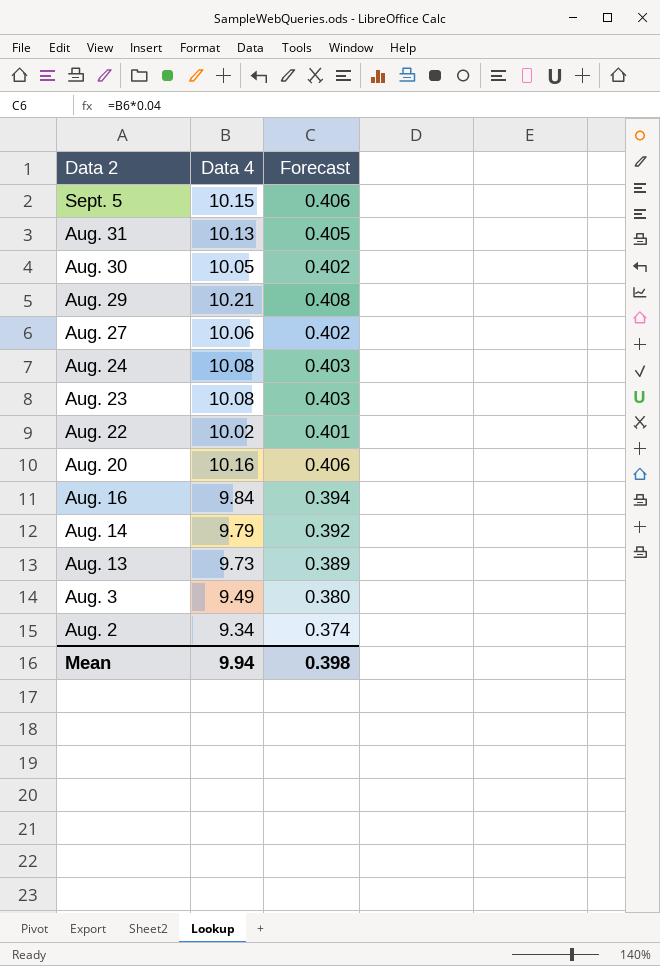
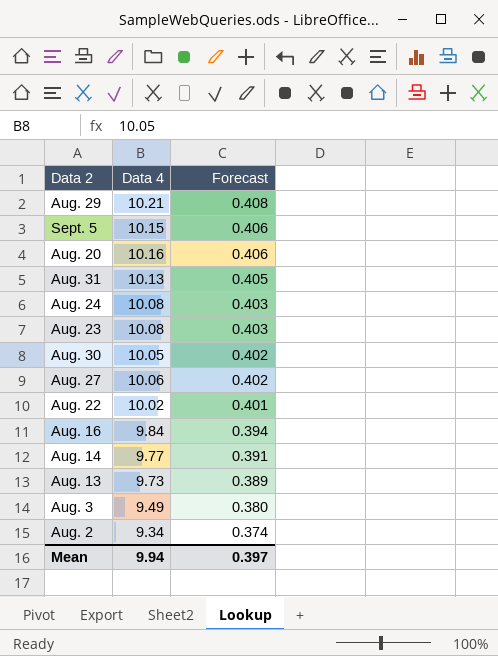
row order: Data 2 descending -> Forecast descending
Aug. 14 | Data 4: 9.79 -> 9.77
Aug. 14 | Forecast: 0.392 -> 0.391
Mean | Forecast: 0.398 -> 0.397

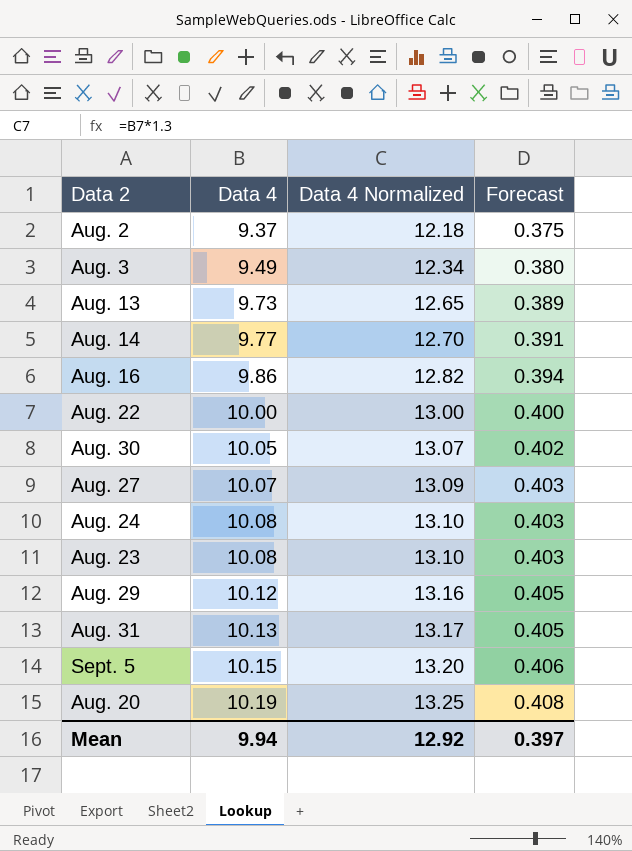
row order: Forecast descending -> Data 4 ascending
column Data 4 Normalized | formula: none -> [Data 4] * 1.3
Aug. 2 | Data 4: 9.34 -> 9.37
Aug. 2 | Forecast: 0.374 -> 0.375
Aug. 16 | Data 4: 9.84 -> 9.86
Aug. 22 | Data 4: 10.02 -> 10.00
Aug. 22 | Forecast: 0.401 -> 0.400
Aug. 27 | Data 4: 10.06 -> 10.07
Aug. 27 | Forecast: 0.402 -> 0.403
Aug. 29 | Data 4: 10.21 -> 10.12
Aug. 29 | Forecast: 0.408 -> 0.405
Aug. 20 | Data 4: 10.16 -> 10.19
Aug. 20 | Forecast: 0.406 -> 0.408

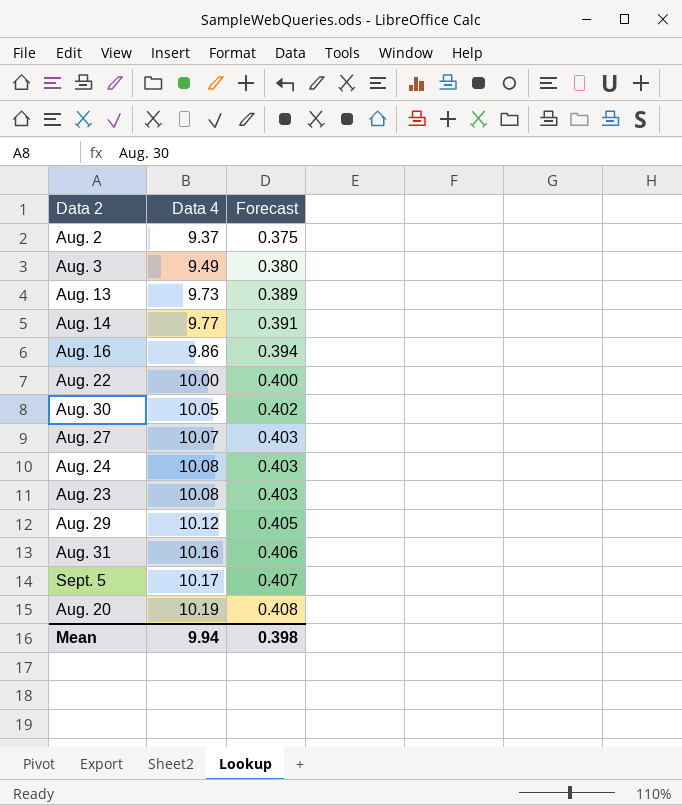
column Data 4 Normalized | formula: [Data 4] * 1.3 -> none
Aug. 31 | Data 4: 10.13 -> 10.16
Aug. 31 | Forecast: 0.405 -> 0.406
Sept. 5 | Data 4: 10.15 -> 10.17
Sept. 5 | Forecast: 0.406 -> 0.407
Mean | Forecast: 0.397 -> 0.398

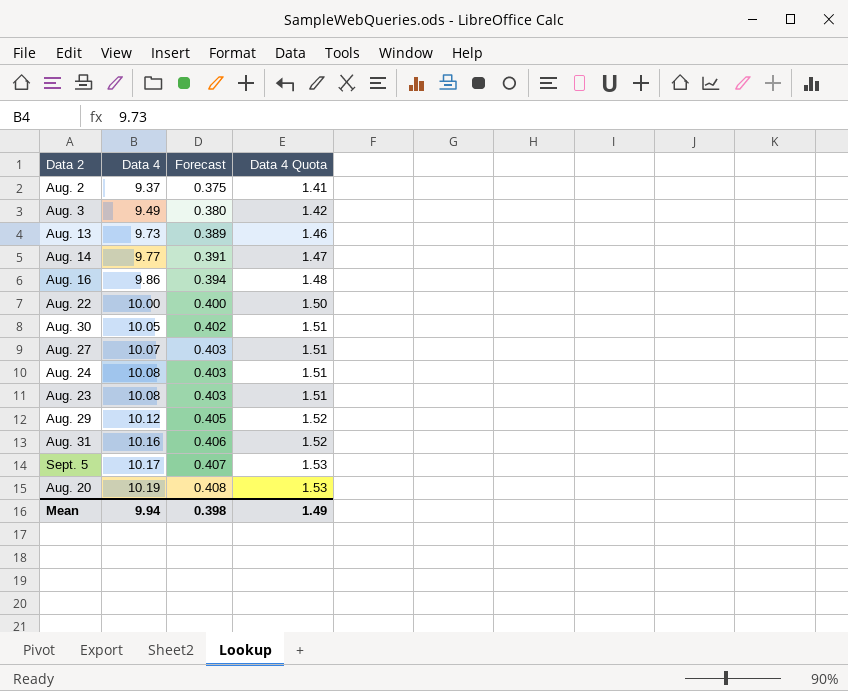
column Data 4 Quota | formula: none -> [Data 4] * 0.15

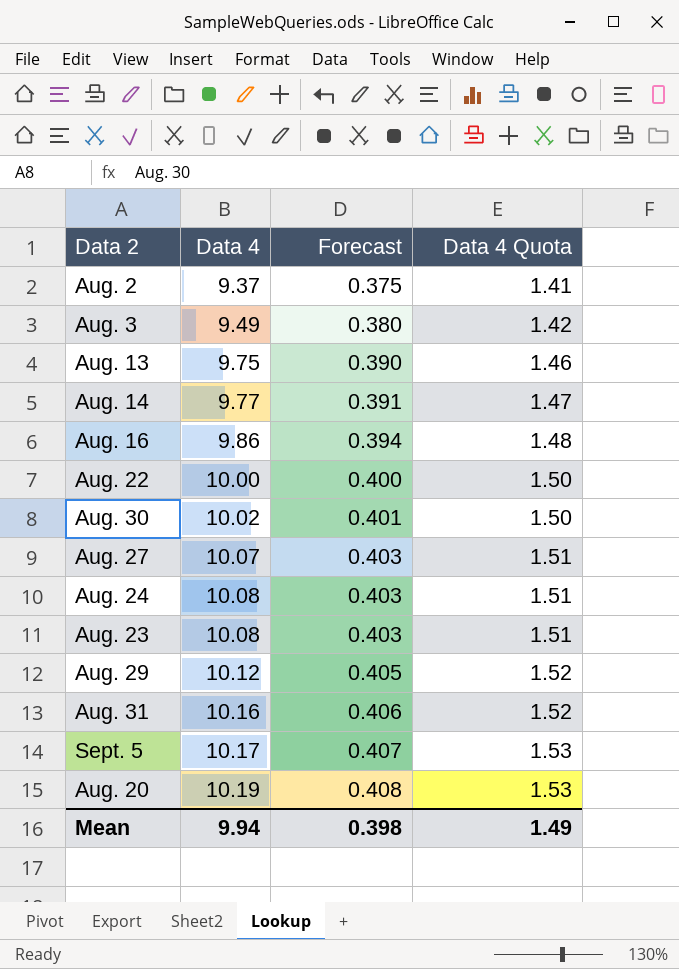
Aug. 13 | Data 4: 9.73 -> 9.75
Aug. 13 | Forecast: 0.389 -> 0.390
Aug. 30 | Data 4: 10.05 -> 10.02
Aug. 30 | Forecast: 0.402 -> 0.401
Aug. 30 | Data 4 Quota: 1.51 -> 1.50

